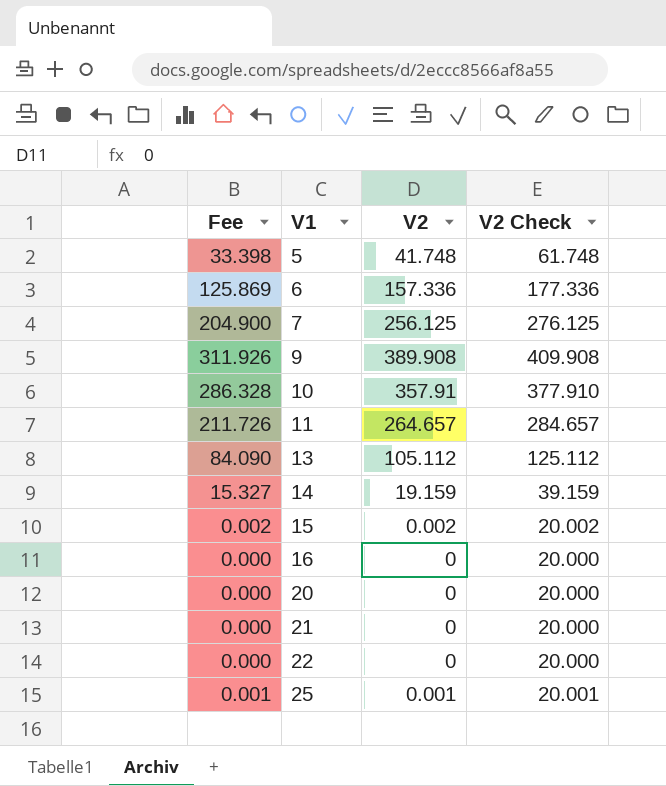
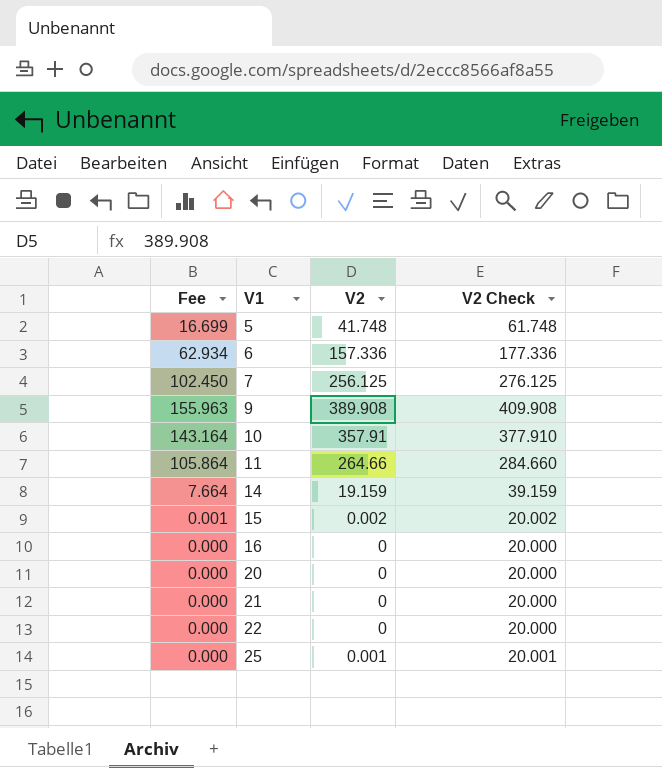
column Fee | formula: [V2] * 0.8 -> [V2] * 0.4
row 13: 84.090 | 105.112 | 125.112 -> none
11 | V2: 264.657 -> 264.66
11 | V2 Check: 284.657 -> 284.660

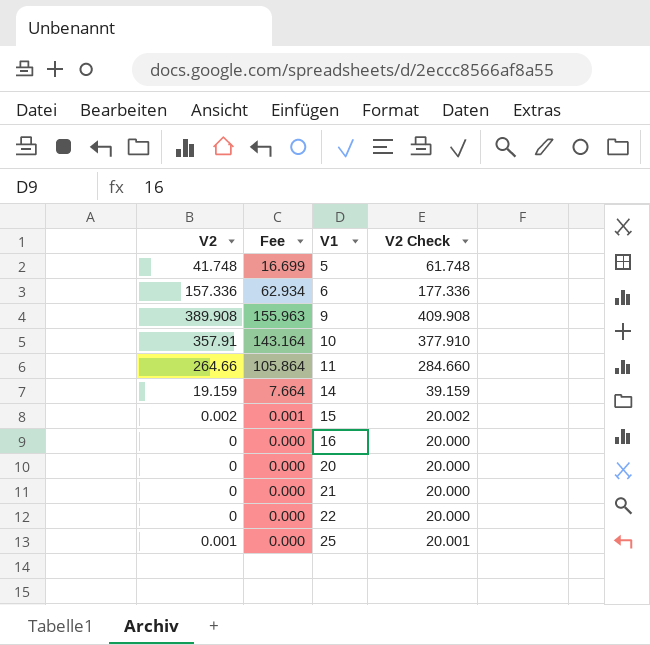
column V2 | position: 3 -> 1
row 7: 102.450 | 256.125 | 276.125 -> none

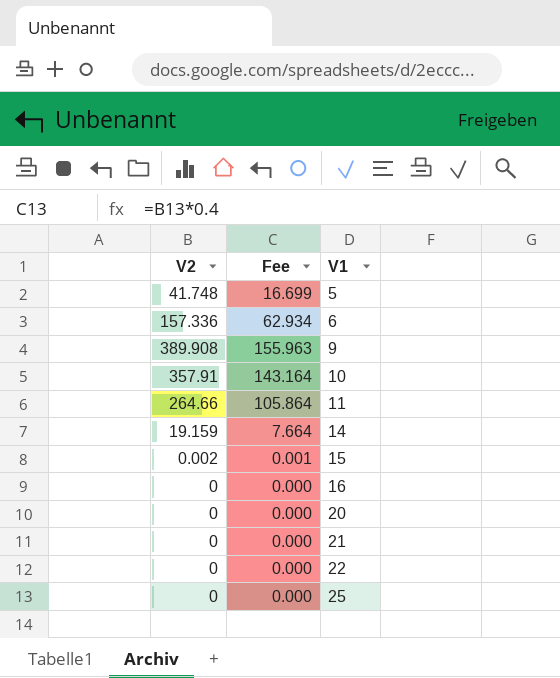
column V2 Check | formula: [V2] + 20 -> none
25 | V2: 0.001 -> 0

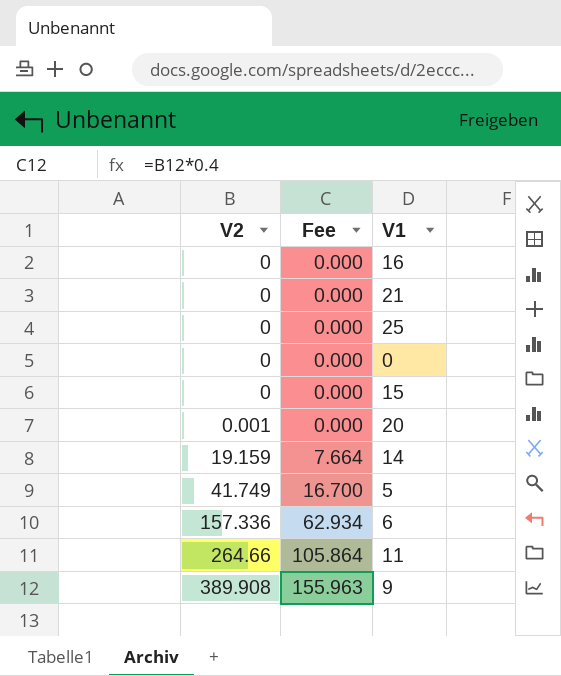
row order: V1 ascending -> V2 ascending
row 10: 357.91 | 143.164 -> none
row 22: 0 | 0.000 -> none
row 0: none -> 0 | 0.000
15 | V2: 0.002 -> 0
15 | Fee: 0.001 -> 0.000
20 | V2: 0 -> 0.001
5 | V2: 41.748 -> 41.749
5 | Fee: 16.699 -> 16.700

